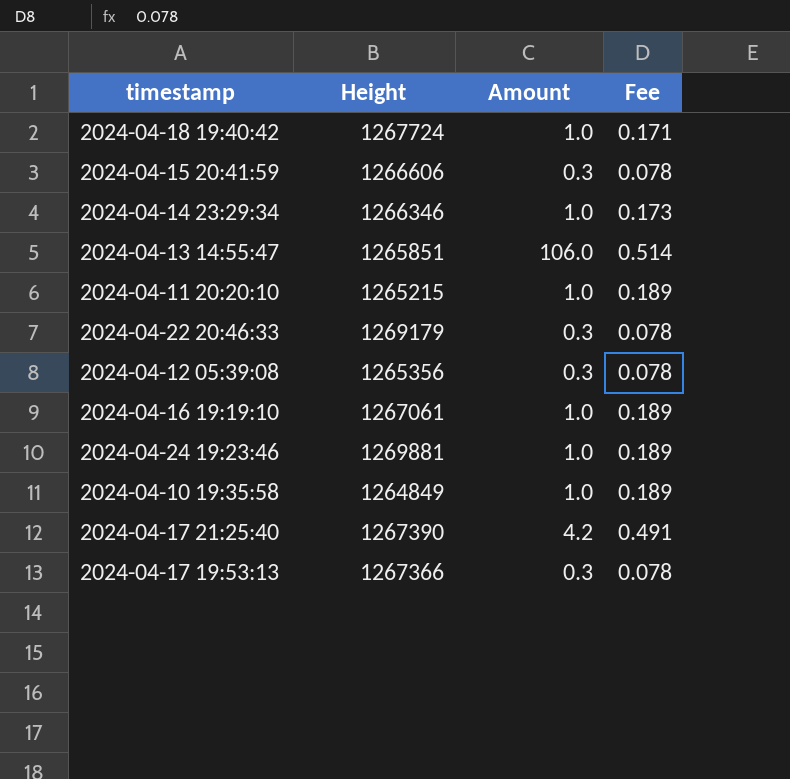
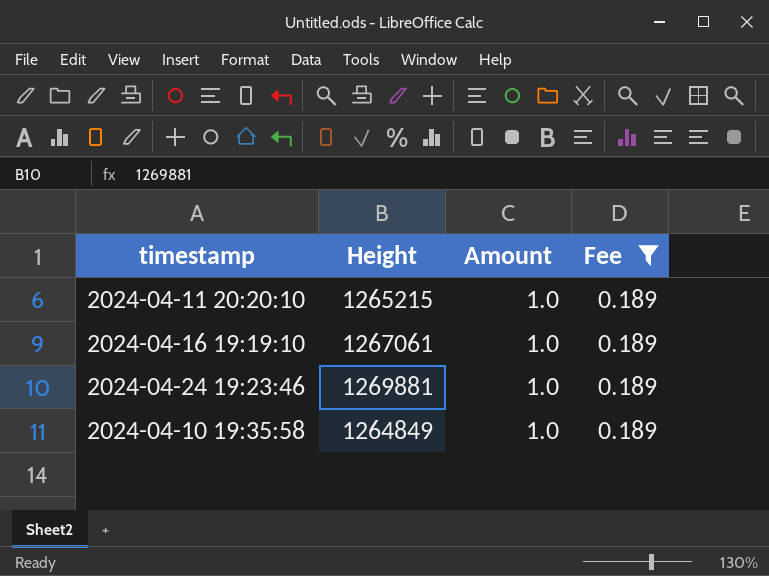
filter: none -> Fee = 0.189

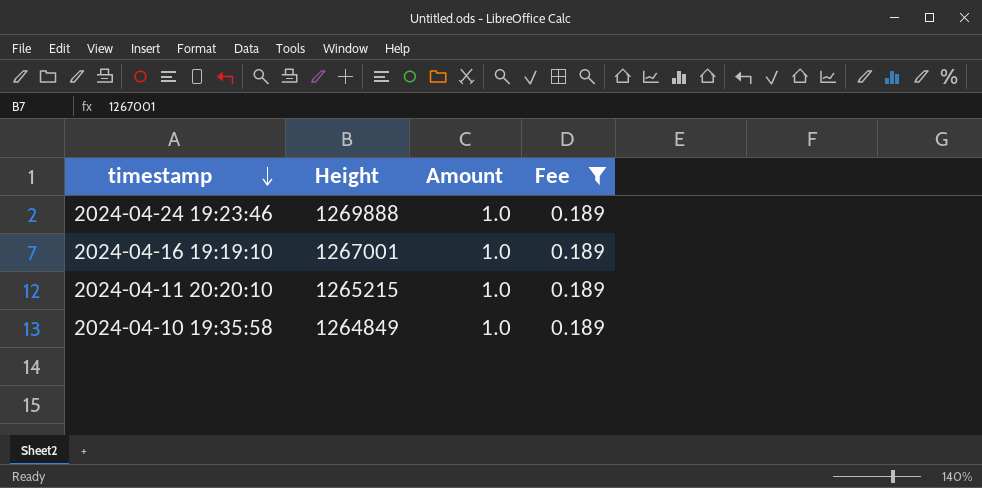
row order: none -> timestamp descending
2024-04-24 19:23:46 | Height: 1269881 -> 1269888
2024-04-16 19:19:10 | Height: 1267061 -> 1267001

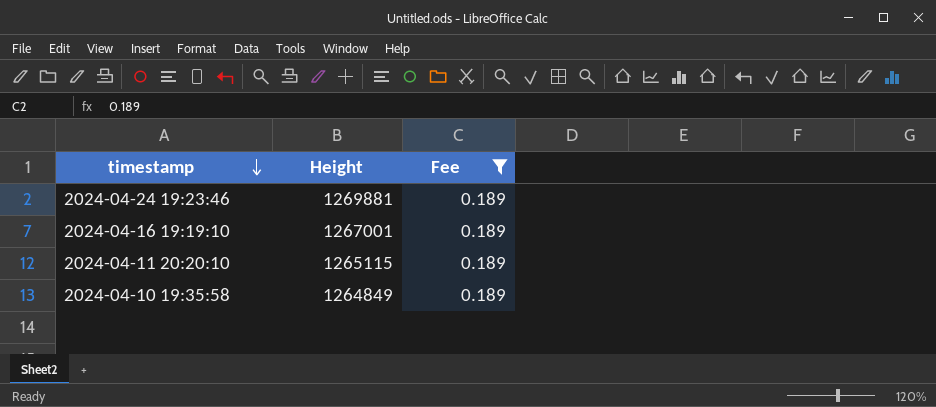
column Amount | position: 3 -> none
2024-04-24 19:23:46 | Height: 1269888 -> 1269881
2024-04-11 20:20:10 | Height: 1265215 -> 1265115

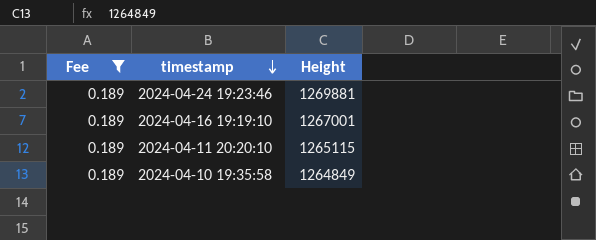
column Fee | position: 3 -> 1

